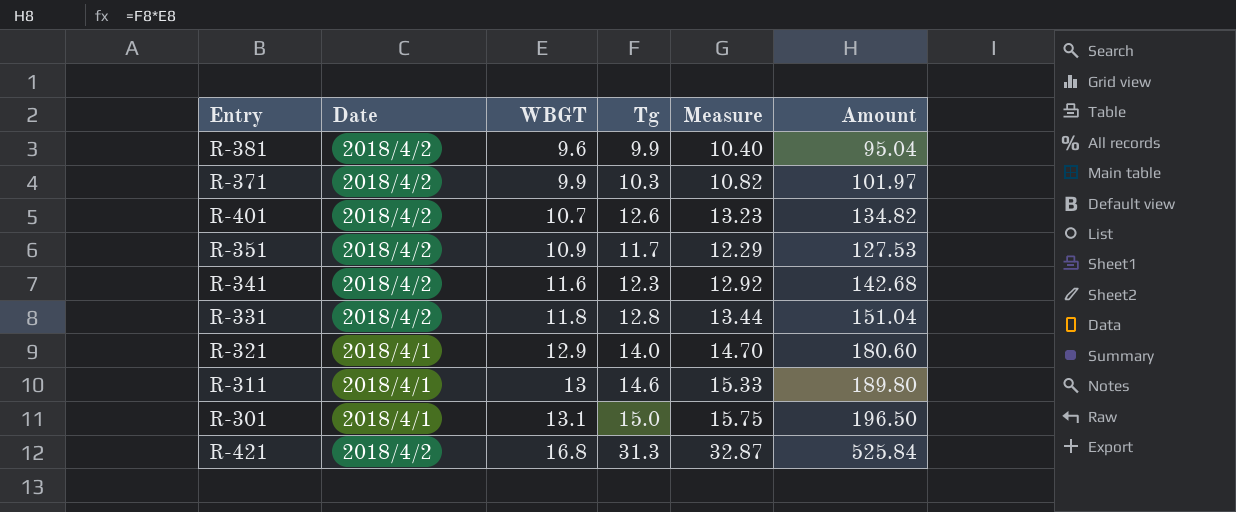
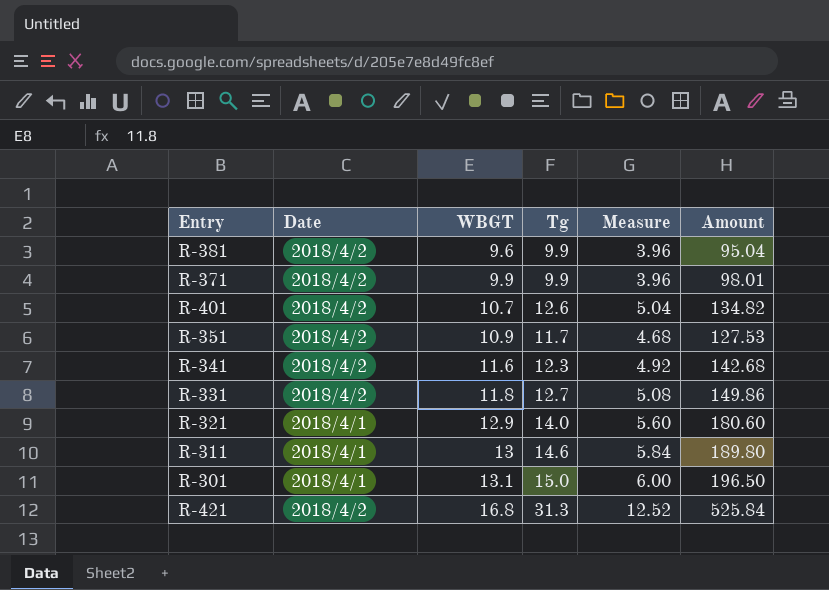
column Measure | formula: [Tg] * 1.05 -> [Tg] * 0.4
R-371 | Tg: 10.3 -> 9.9
R-371 | Amount: 101.97 -> 98.01
R-331 | Tg: 12.8 -> 12.7
R-331 | Amount: 151.04 -> 149.86

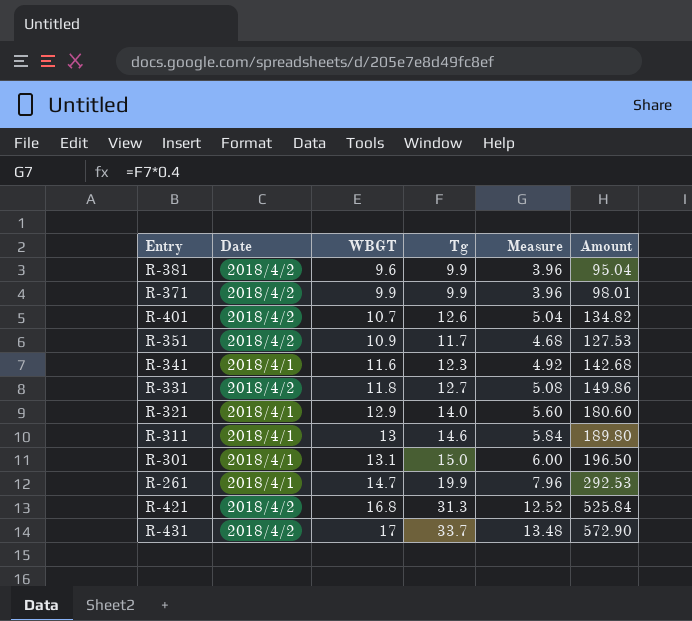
R-341 | Date: 2018/4/2 -> 2018/4/1
row R-261: none -> 2018/4/1 | 14.7 | 19.9 | 7.96 | 292.53
row R-431: none -> 2018/4/2 | 17 | 33.7 | 13.48 | 572.90

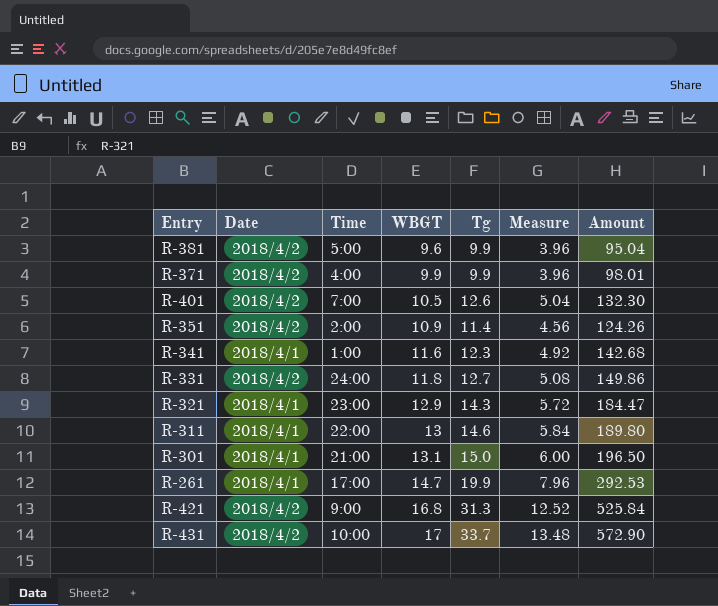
column Time | position: none -> 3
R-401 | WBGT: 10.7 -> 10.5
R-401 | Amount: 134.82 -> 132.30
R-351 | Tg: 11.7 -> 11.4
R-351 | Measure: 4.68 -> 4.56
R-351 | Amount: 127.53 -> 124.26
R-321 | Tg: 14.0 -> 14.3
R-321 | Measure: 5.60 -> 5.72
R-321 | Amount: 180.60 -> 184.47

